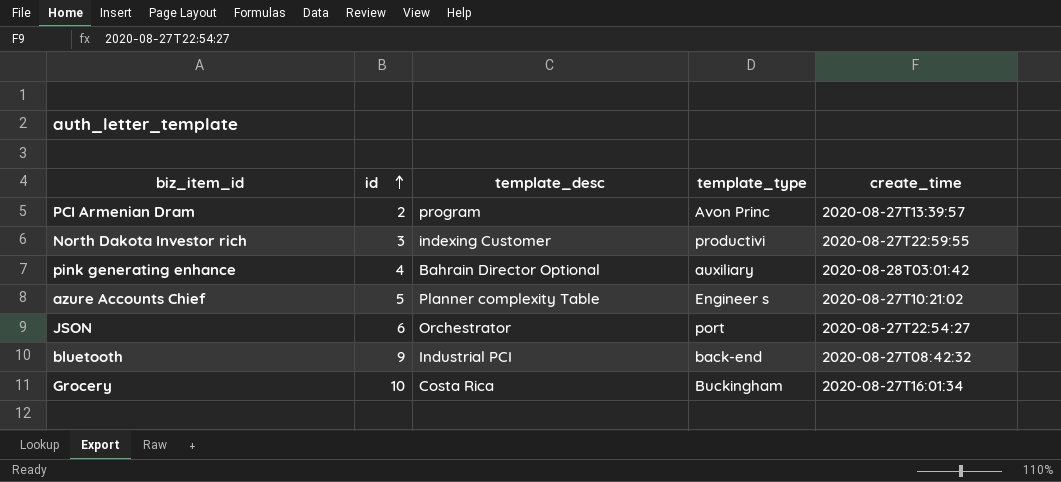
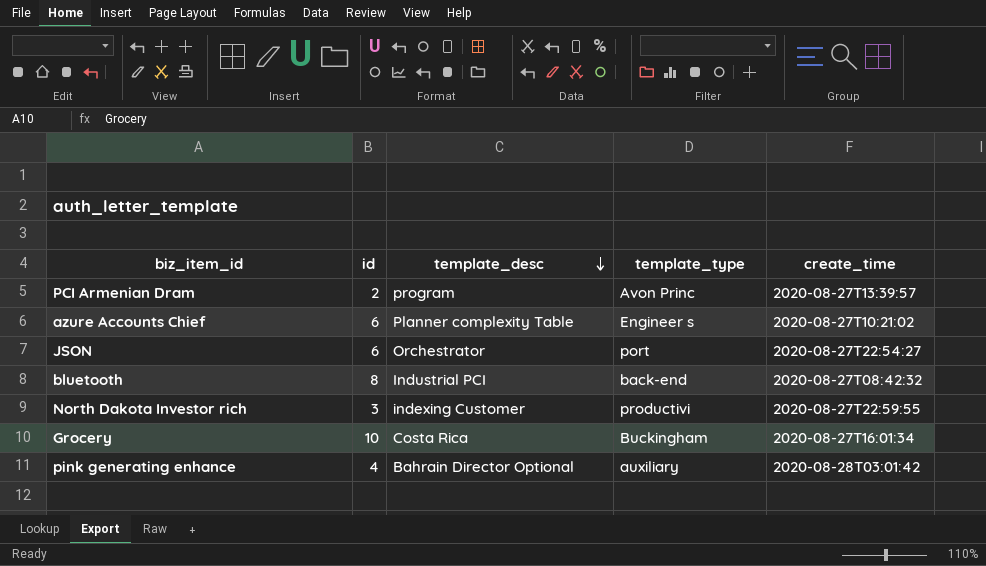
row order: id ascending -> template_desc descending
azure Accounts Chief | id: 5 -> 6
bluetooth | id: 9 -> 8

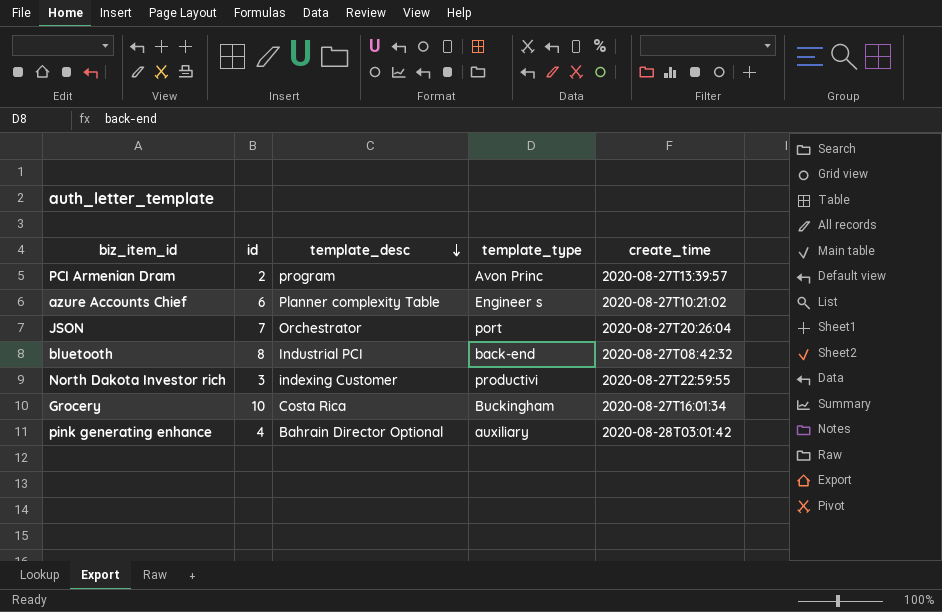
JSON | id: 6 -> 7
JSON | create_time: 2020-08-27T22:54:27 -> 2020-08-27T20:26:04

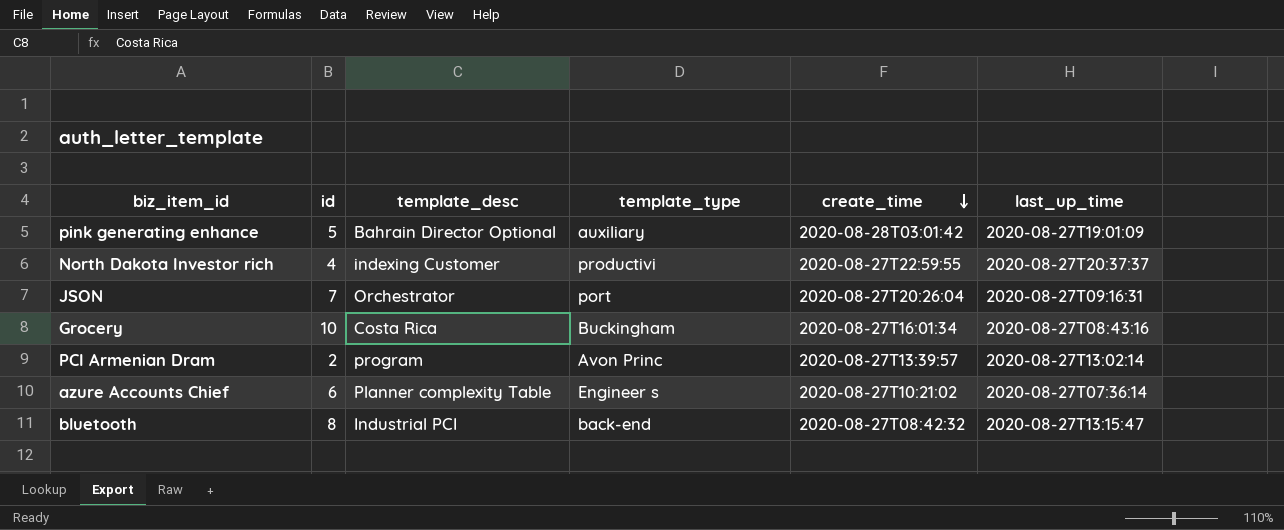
row order: template_desc descending -> create_time descending
column last_up_time | position: none -> 6
pink generating enhance | id: 4 -> 5
North Dakota Investor rich | id: 3 -> 4

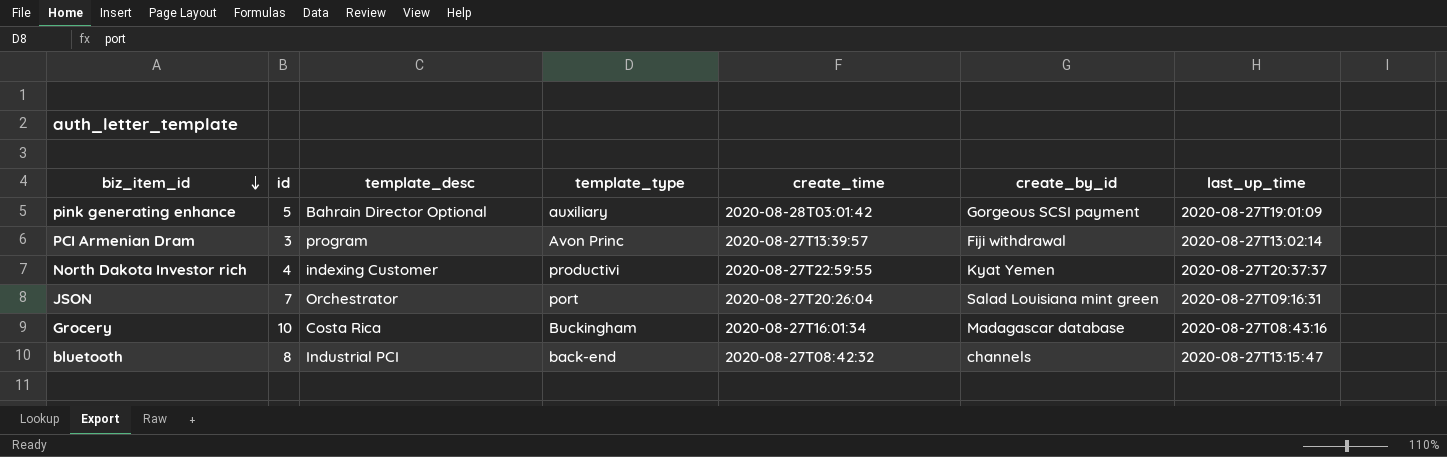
row order: create_time descending -> biz_item_id descending
column create_by_id | position: none -> 6
row azure Accounts Chief: 6 | Planner complexity Table | Engineer s | 2020-08-27T10:21:02 | 2020-08-27T07:36:14 -> none
PCI Armenian Dram | id: 2 -> 3

